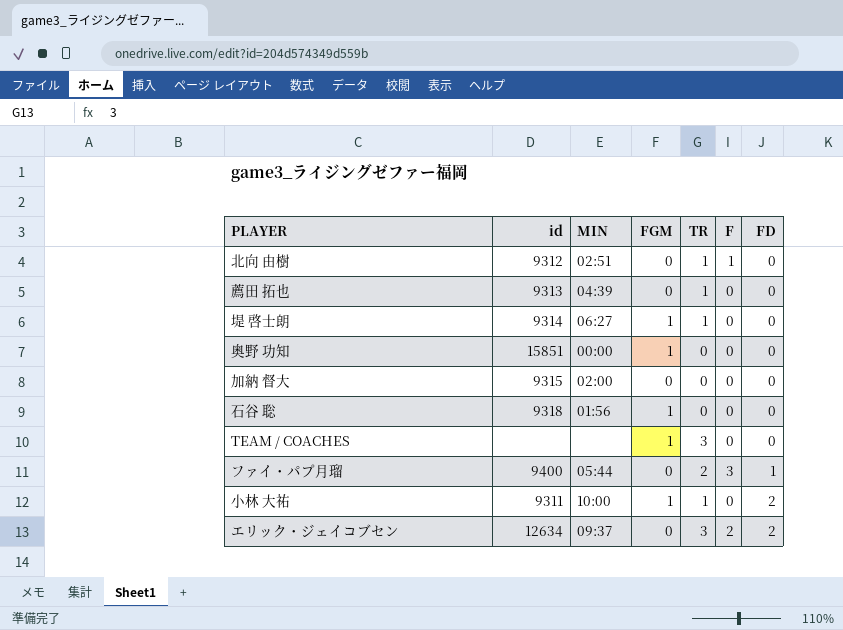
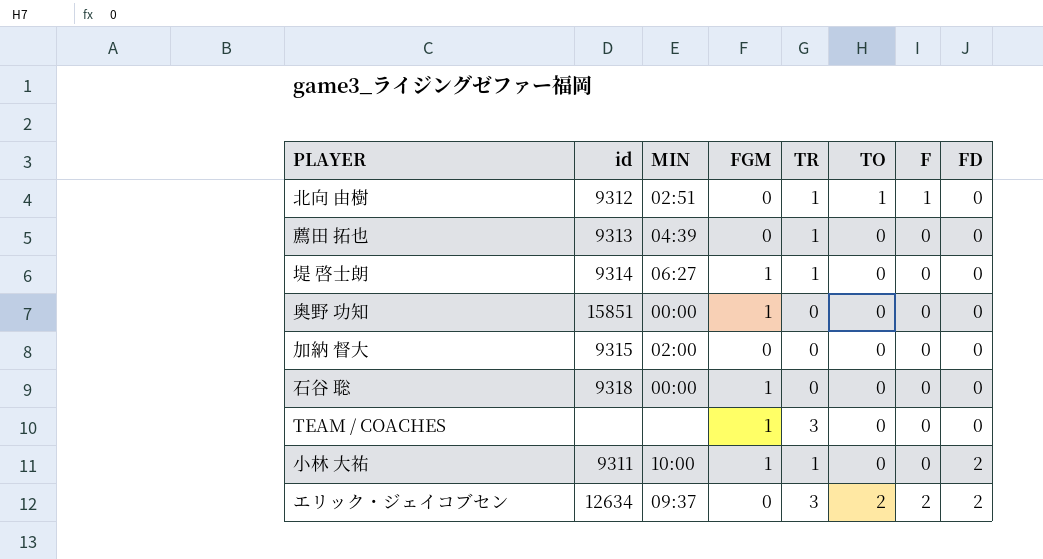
column TO | position: none -> 6
row ファイ・パプ月瑠: 9400 | 05:44 | 0 | 2 | 3 | 1 -> none
石谷 聡 | MIN: 01:56 -> 00:00

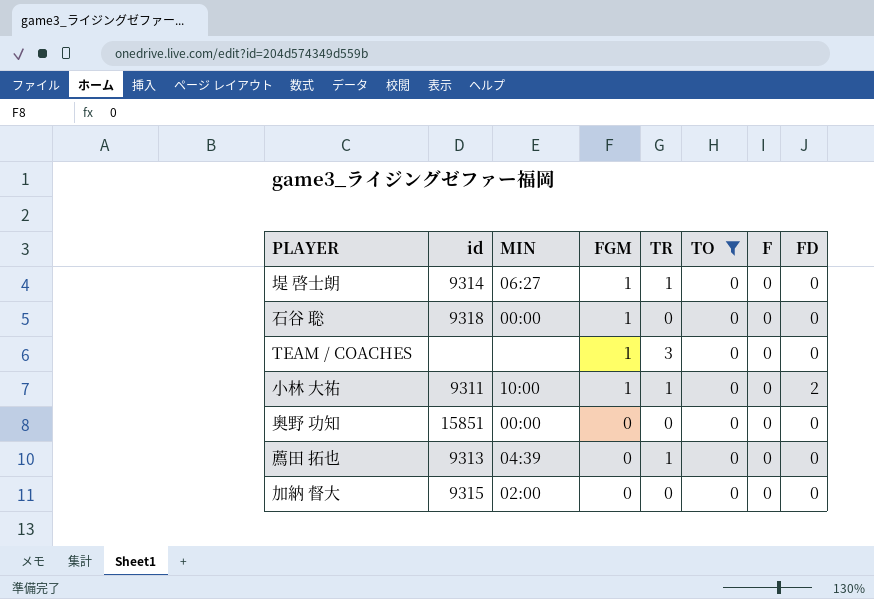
filter: none -> TO = 0
row order: FD ascending -> FGM descending
奥野 功知 | FGM: 1 -> 0

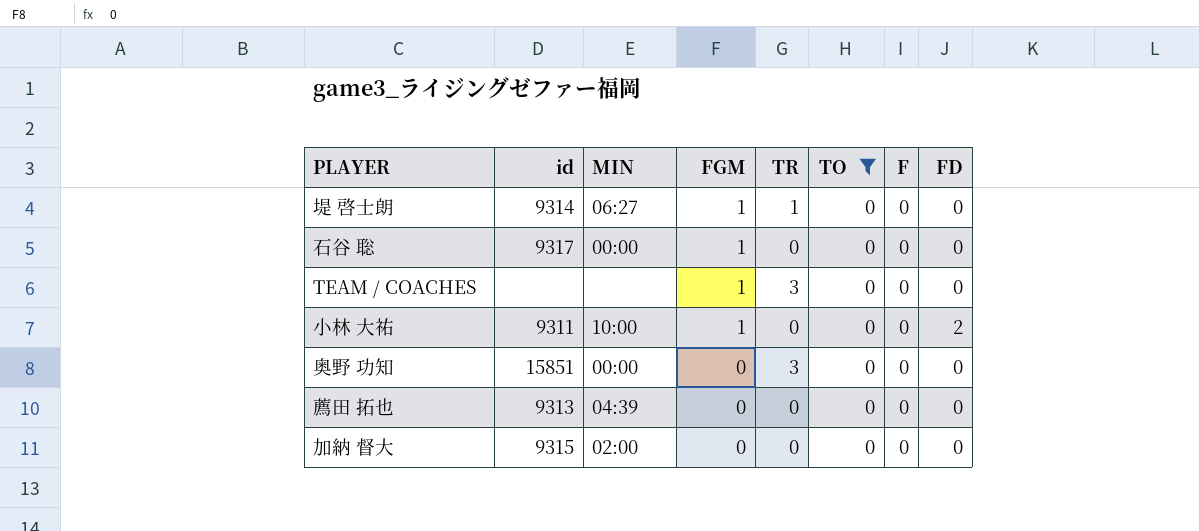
石谷 聡 | id: 9318 -> 9317
小林 大祐 | TR: 1 -> 0
奥野 功知 | TR: 0 -> 3
薦田 拓也 | TR: 1 -> 0

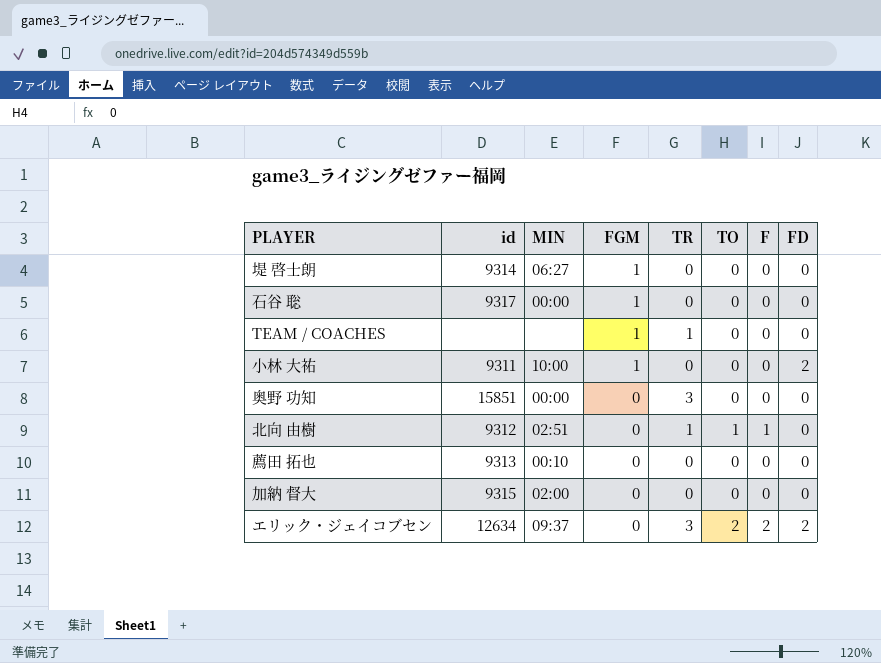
filter: TO = 0 -> none
堤 啓士朗 | TR: 1 -> 0
TEAM / COACHES | TR: 3 -> 1
薦田 拓也 | MIN: 04:39 -> 00:10

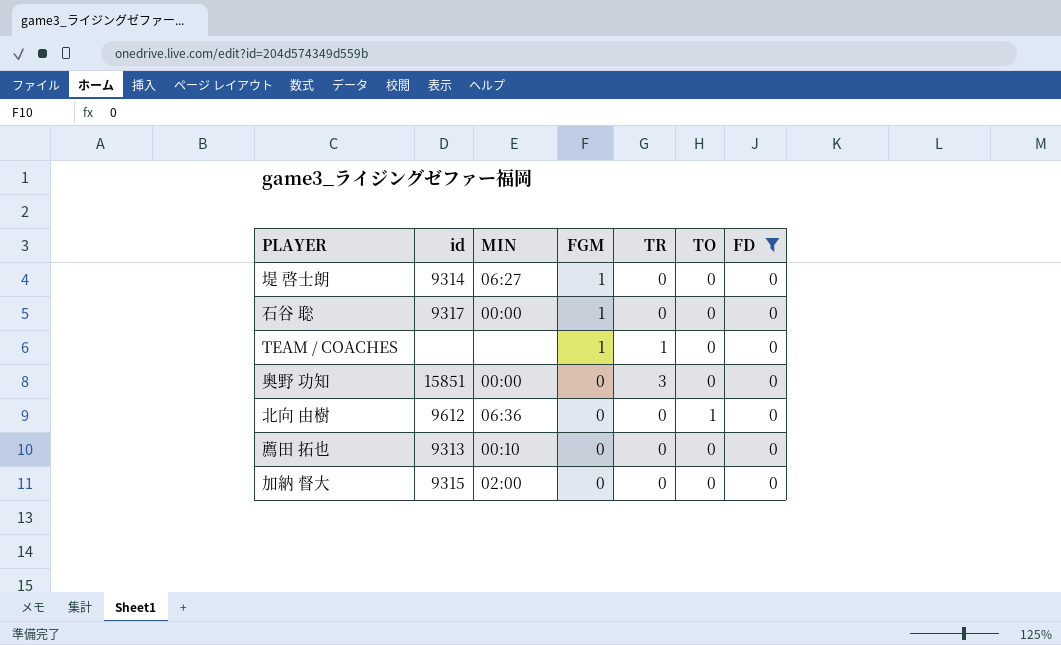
filter: none -> FD = 0
column F | position: 7 -> none
北向 由樹 | id: 9312 -> 9612
北向 由樹 | MIN: 02:51 -> 06:36
北向 由樹 | TR: 1 -> 0

